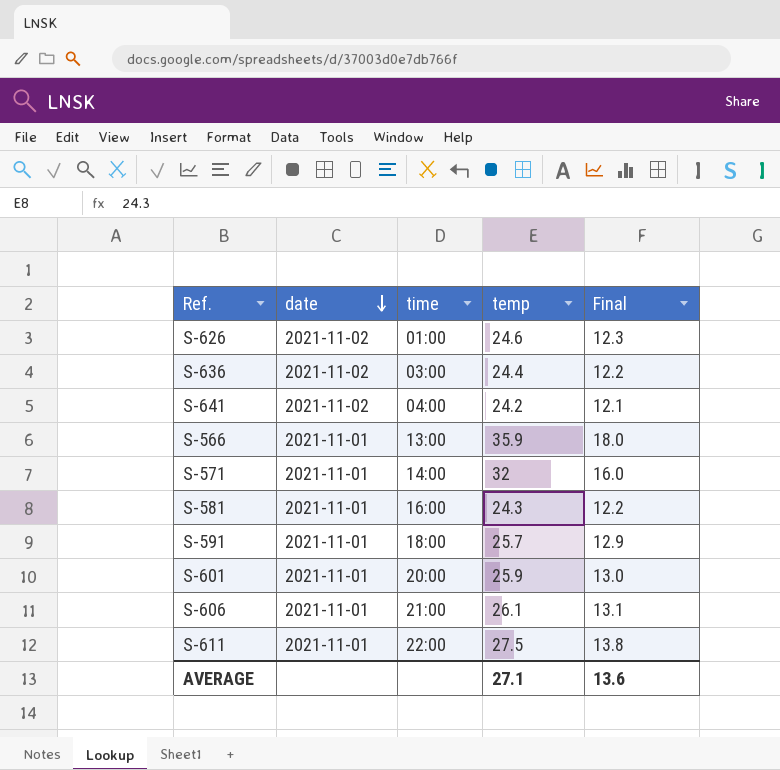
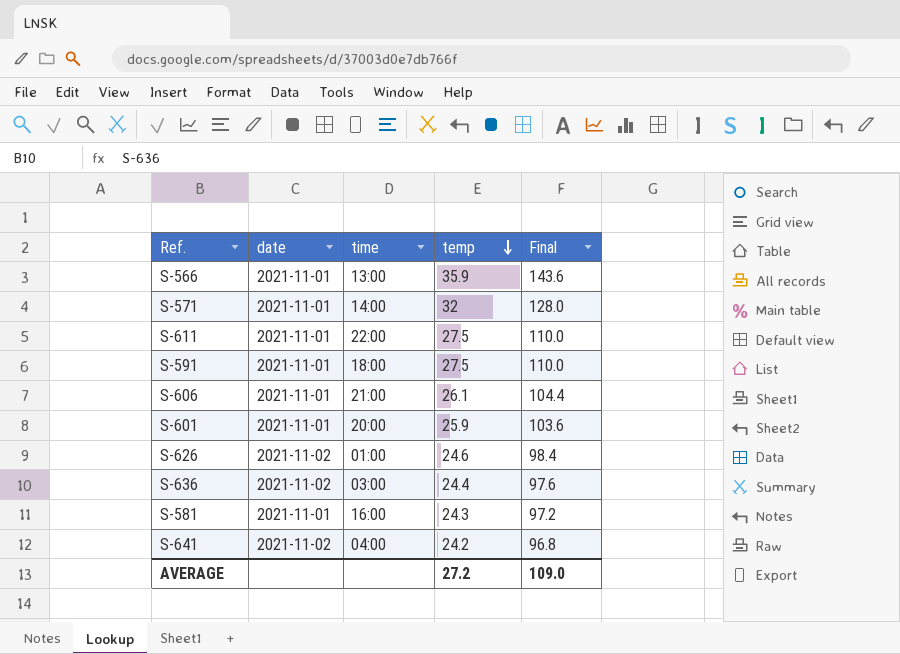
row order: date descending -> temp descending
column Final | formula: [temp] * 0.5 -> [temp] * 4
S-591 | temp: 25.7 -> 27.5
AVERAGE | temp: 27.1 -> 27.2
AVERAGE | Final: 13.6 -> 109.0

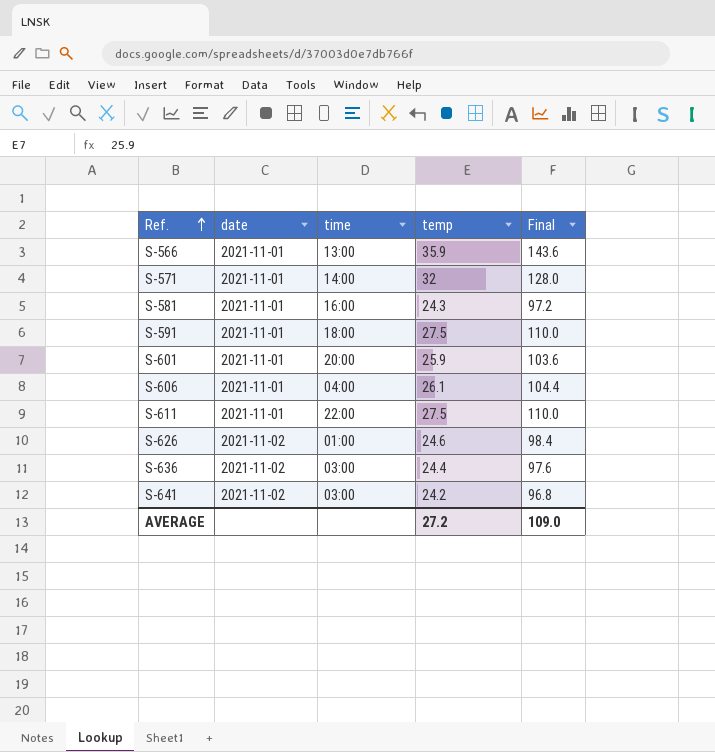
row order: temp descending -> Ref. ascending
S-606 | time: 21:00 -> 04:00
S-641 | time: 04:00 -> 03:00

